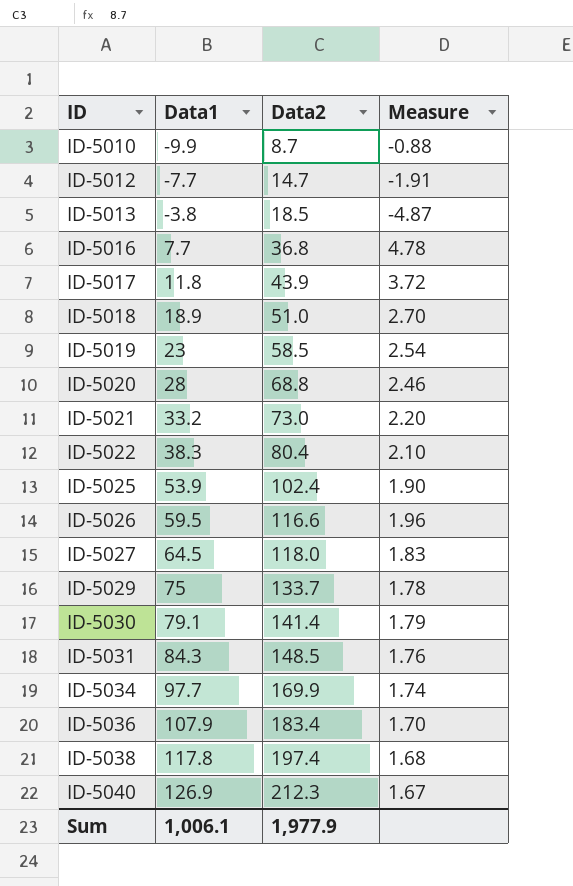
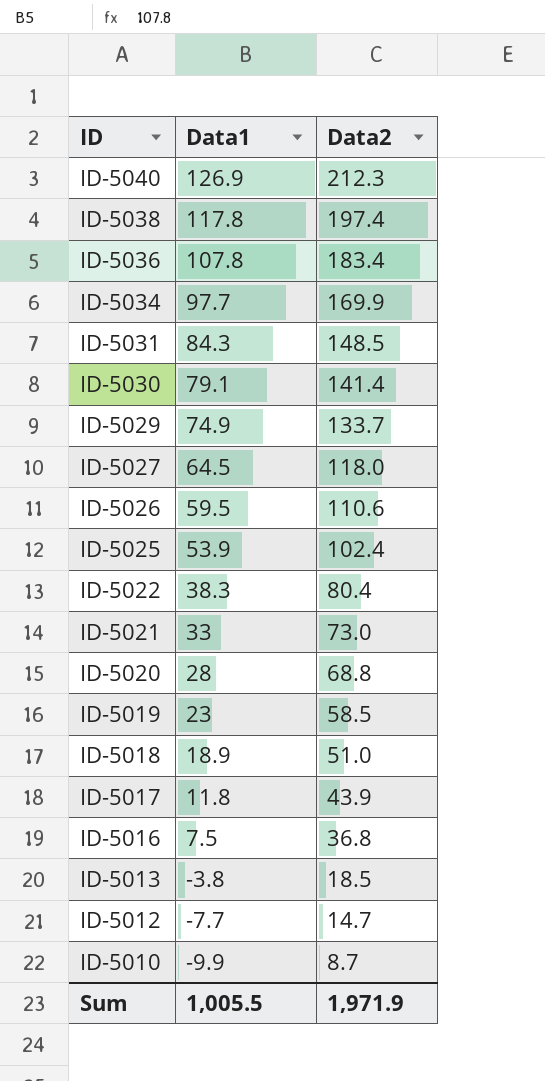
row order: ID ascending -> ID descending
column Measure | formula: [Data2] / [Data1] -> none
ID-5036 | Data1: 107.9 -> 107.8
ID-5029 | Data1: 75 -> 74.9
ID-5026 | Data2: 116.6 -> 110.6
ID-5021 | Data1: 33.2 -> 33
ID-5016 | Data1: 7.7 -> 7.5
Sum | Data1: 1,006.1 -> 1,005.5
Sum | Data2: 1,977.9 -> 1,971.9

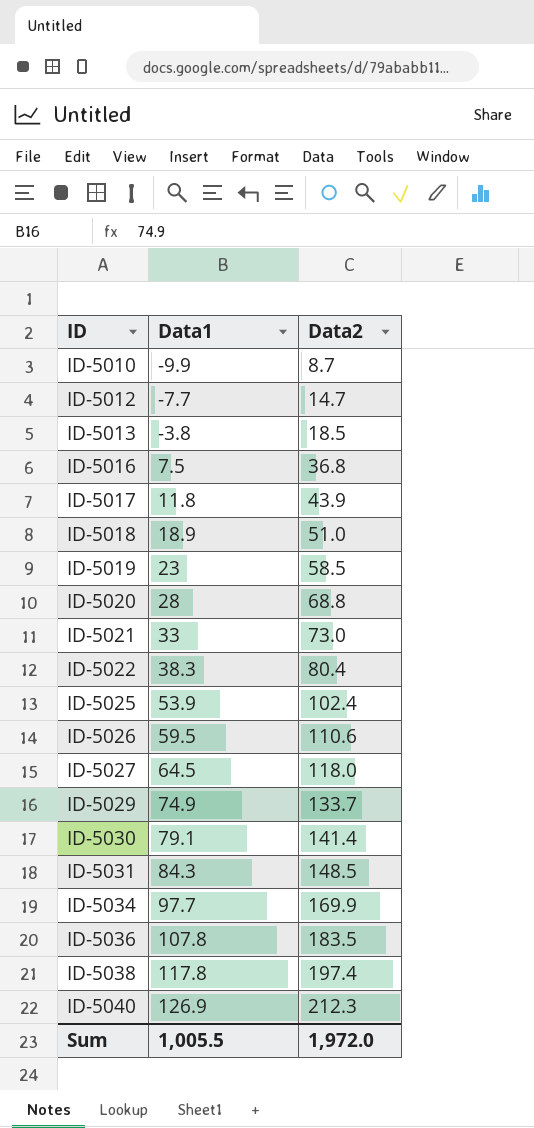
row order: ID descending -> ID ascending
ID-5036 | Data2: 183.4 -> 183.5
Sum | Data2: 1,971.9 -> 1,972.0

